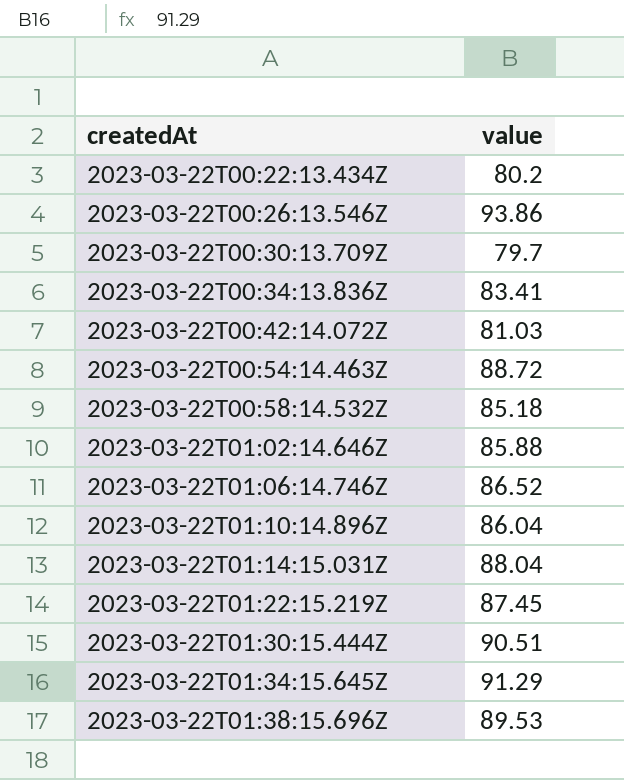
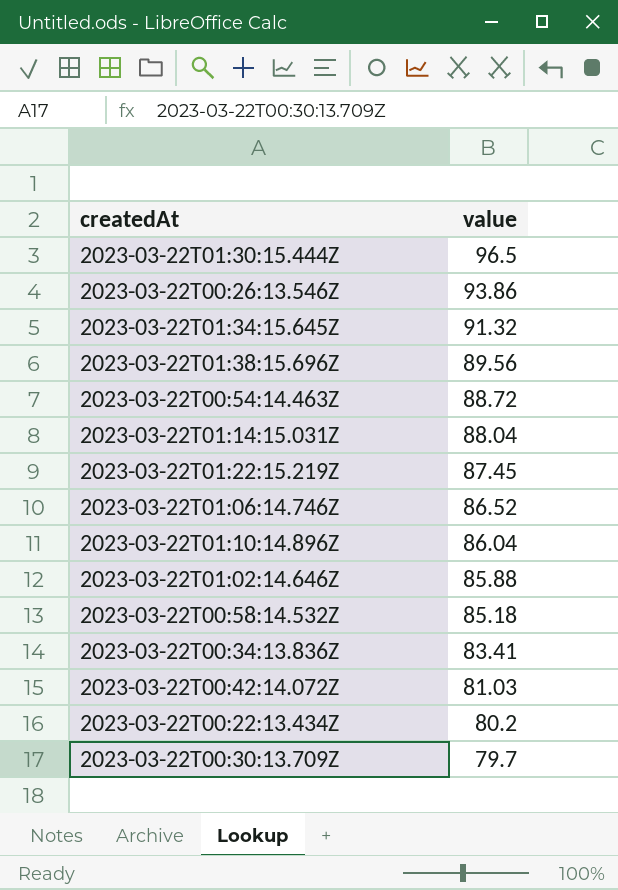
row order: createdAt ascending -> value descending
2023-03-22T01:30:15.444Z | value: 90.51 -> 96.5
2023-03-22T01:34:15.645Z | value: 91.29 -> 91.32
2023-03-22T01:38:15.696Z | value: 89.53 -> 89.56

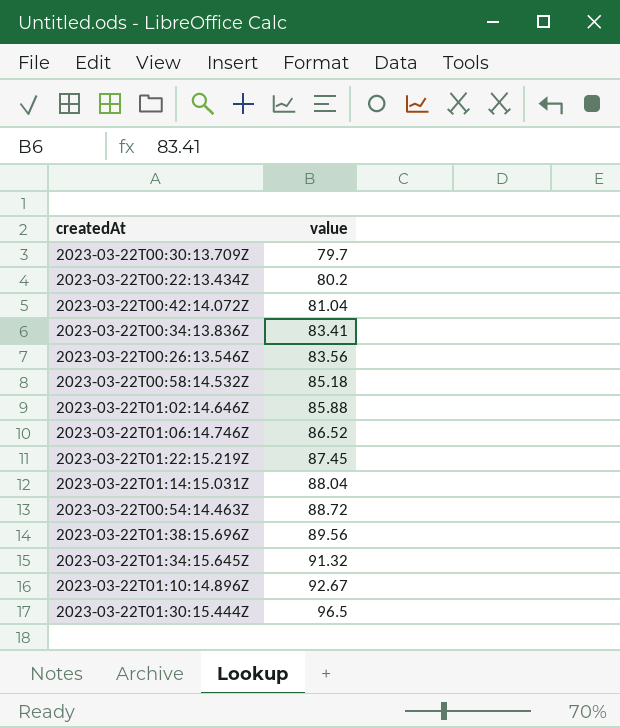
row order: value descending -> value ascending
2023-03-22T00:42:14.072Z | value: 81.03 -> 81.04
2023-03-22T00:26:13.546Z | value: 93.86 -> 83.56
2023-03-22T01:10:14.896Z | value: 86.04 -> 92.67

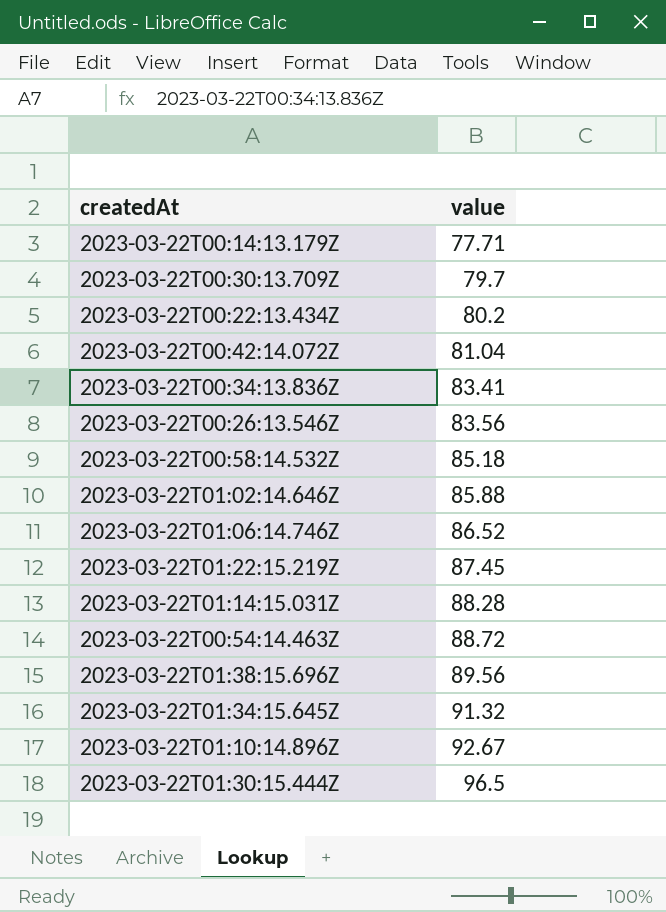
row 2023-03-22T00:14:13.179Z: none -> 77.71
2023-03-22T01:14:15.031Z | value: 88.04 -> 88.28

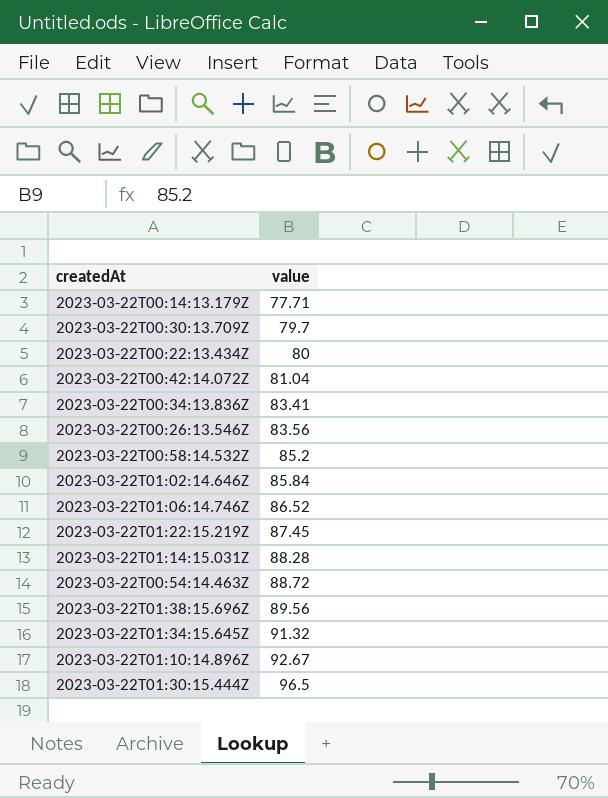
2023-03-22T00:22:13.434Z | value: 80.2 -> 80
2023-03-22T00:58:14.532Z | value: 85.18 -> 85.2
2023-03-22T01:02:14.646Z | value: 85.88 -> 85.84

